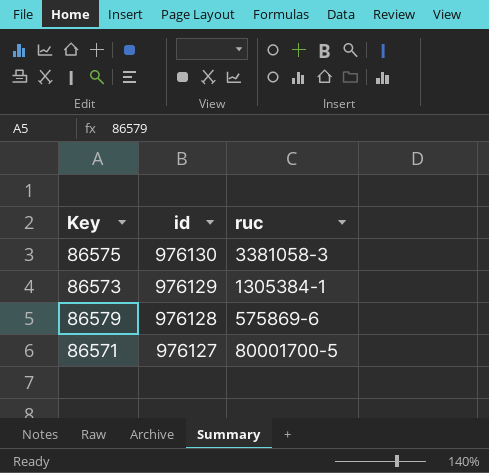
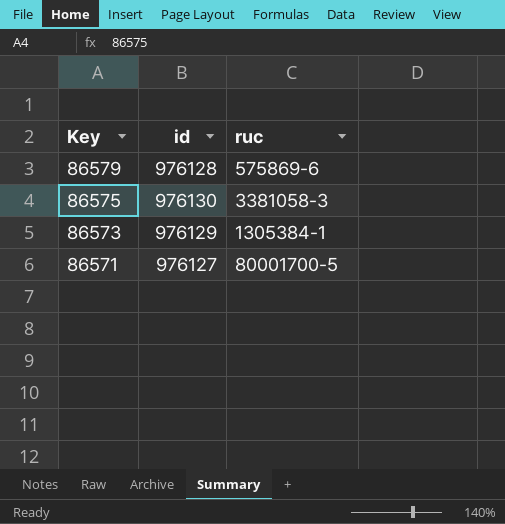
row order: id descending -> Key descending

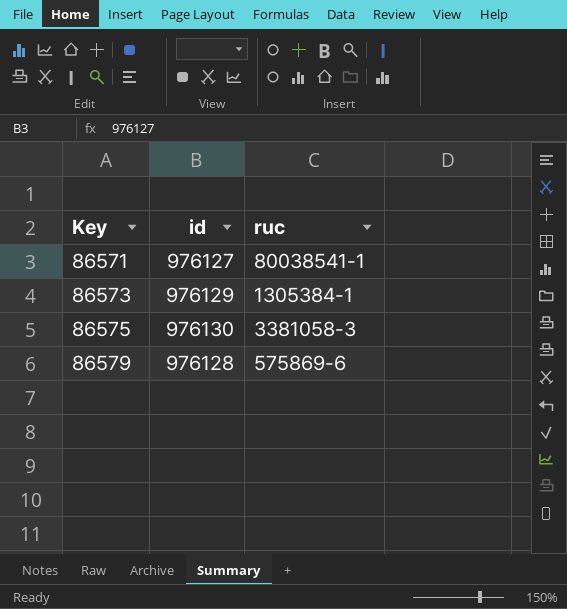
row order: Key descending -> Key ascending
86571 | ruc: 80001700-5 -> 80038541-1

